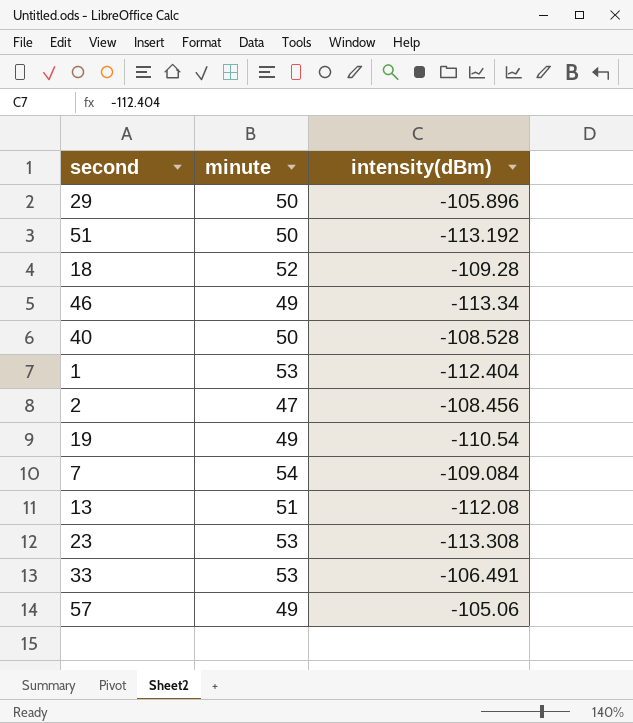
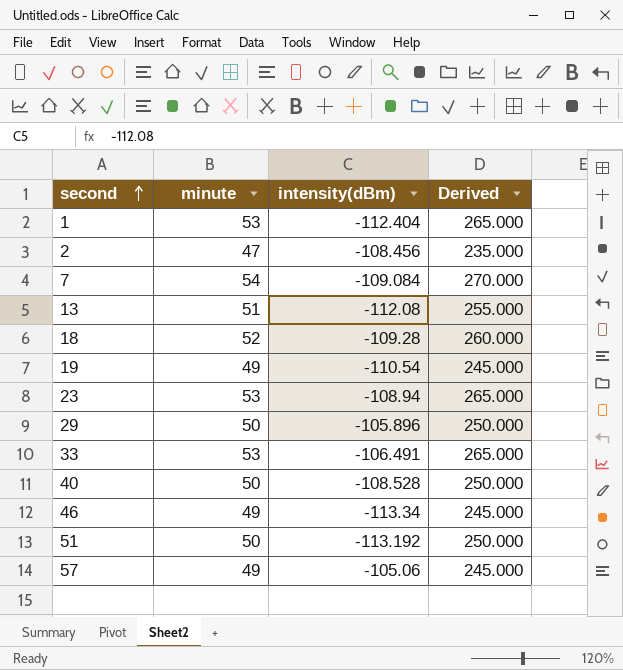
row order: none -> second ascending
column Derived | formula: none -> [minute] * 5
23 | intensity(dBm): -113.308 -> -108.94

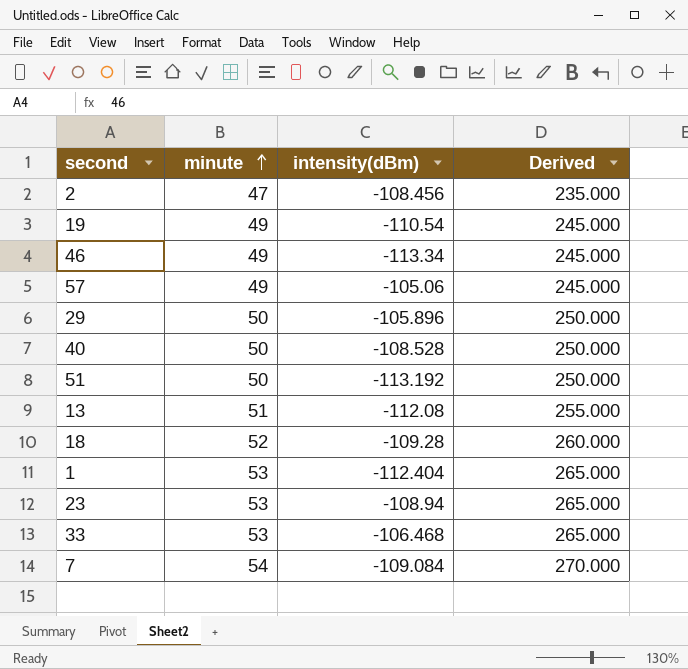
row order: second ascending -> minute ascending
33 | intensity(dBm): -106.491 -> -106.468

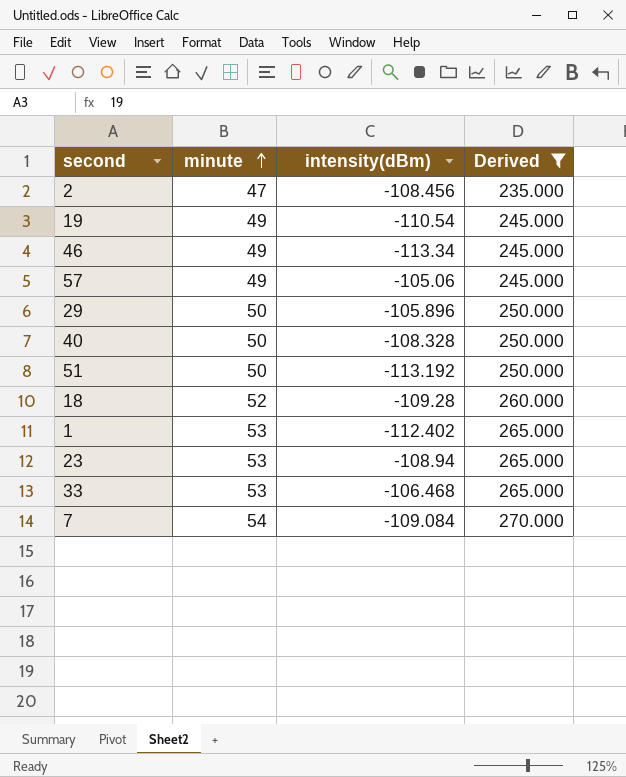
filter: none -> Derived != 255.000
40 | intensity(dBm): -108.528 -> -108.328
1 | intensity(dBm): -112.404 -> -112.402

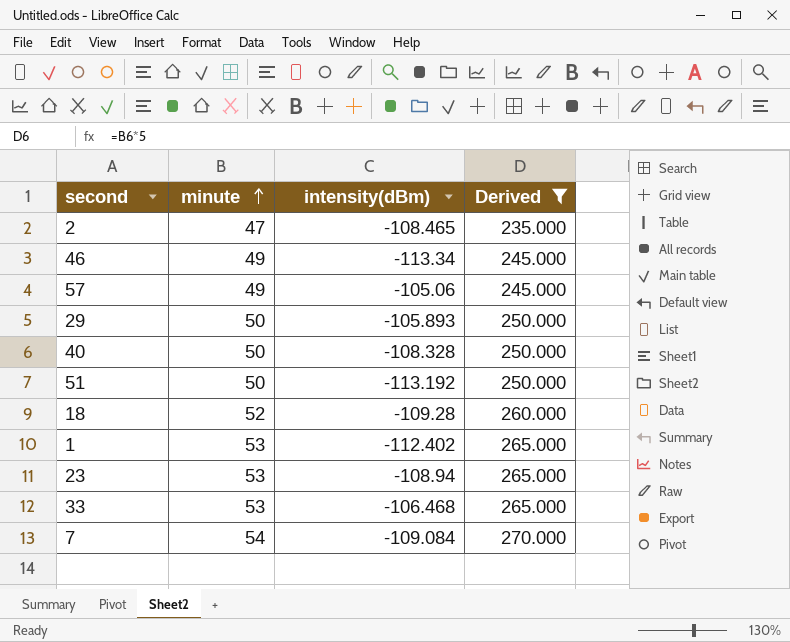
row 19: 49 | -110.54 | 245.000 -> none
2 | intensity(dBm): -108.456 -> -108.465
29 | intensity(dBm): -105.896 -> -105.893

